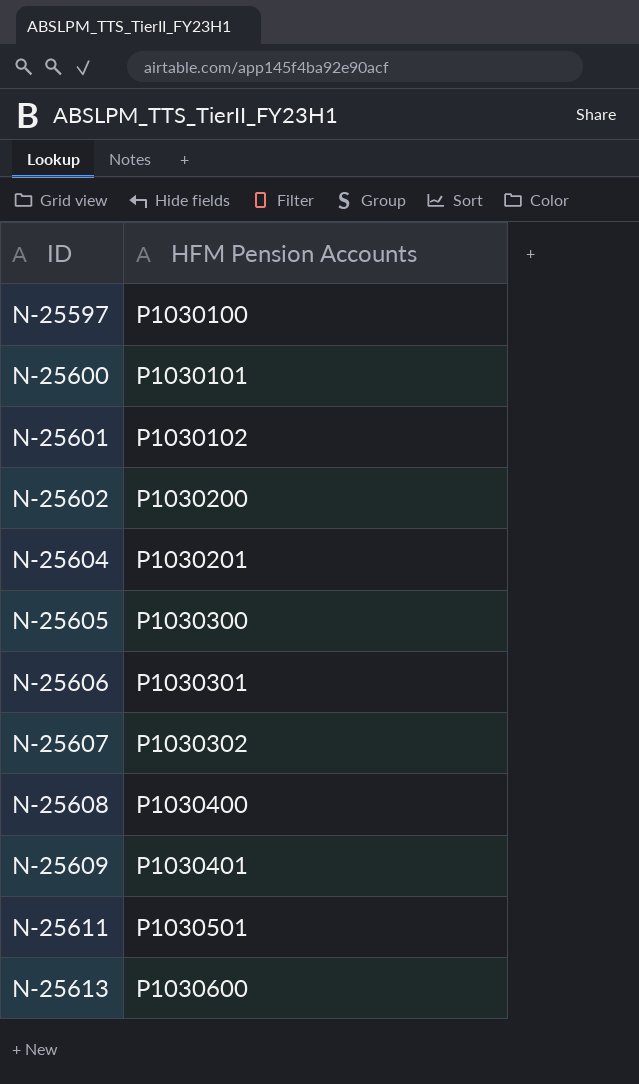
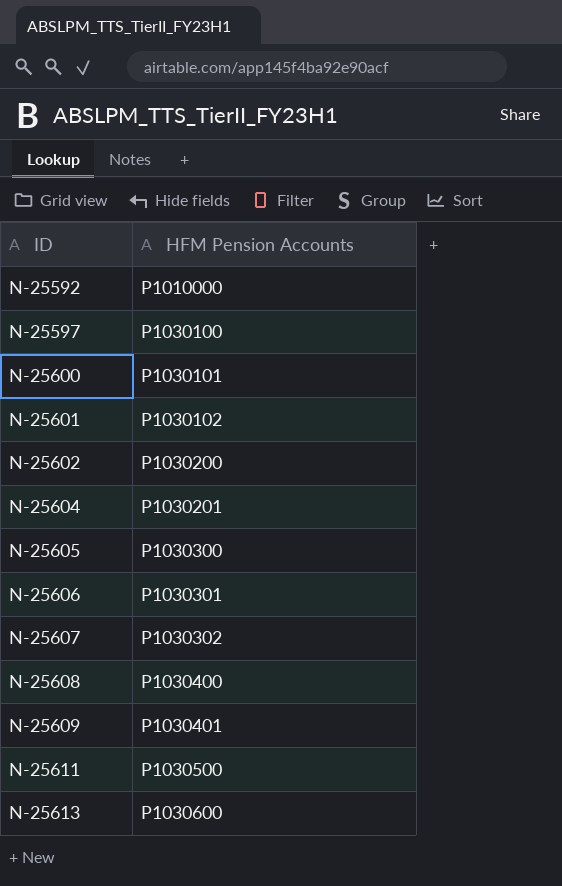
row N-25592: none -> P1010000
N-25611 | HFM Pension Accounts: P1030501 -> P1030500

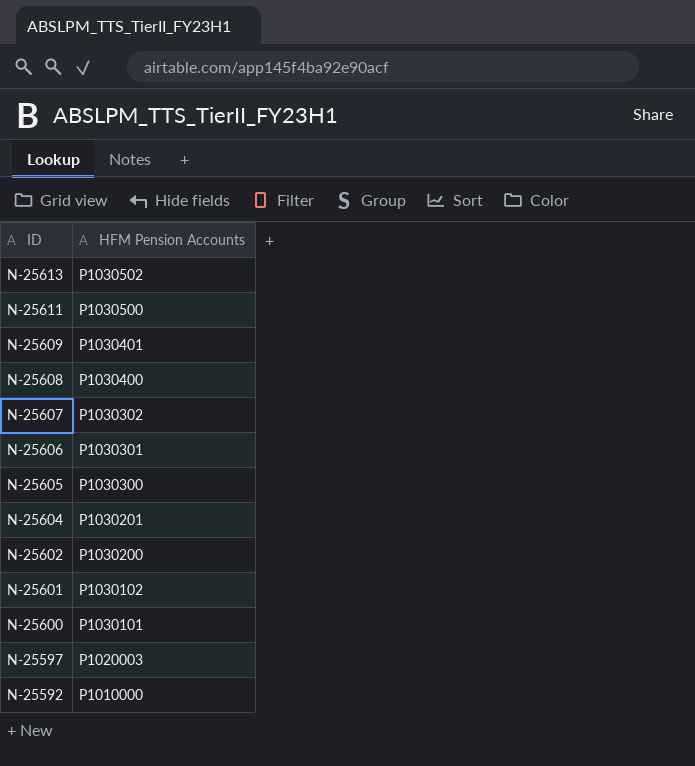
row order: ID ascending -> ID descending
N-25613 | HFM Pension Accounts: P1030600 -> P1030502
N-25597 | HFM Pension Accounts: P1030100 -> P1020003

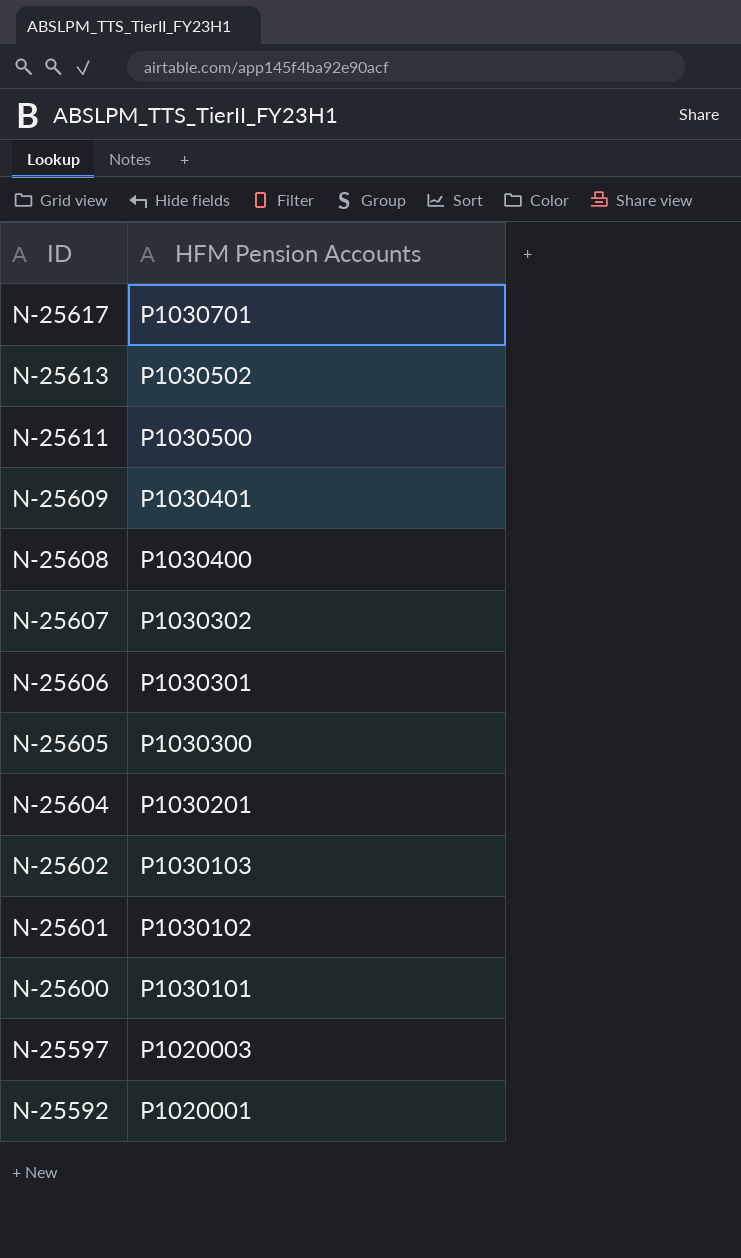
row N-25617: none -> P1030701
N-25602 | HFM Pension Accounts: P1030200 -> P1030103
N-25592 | HFM Pension Accounts: P1010000 -> P1020001

